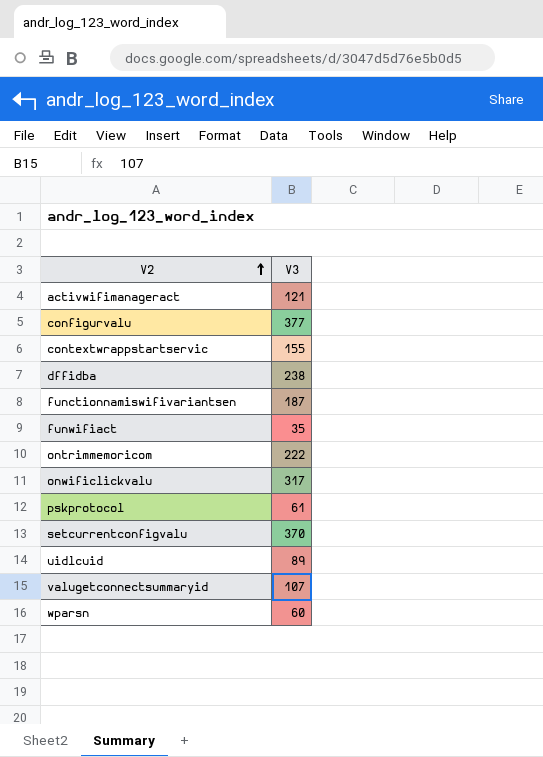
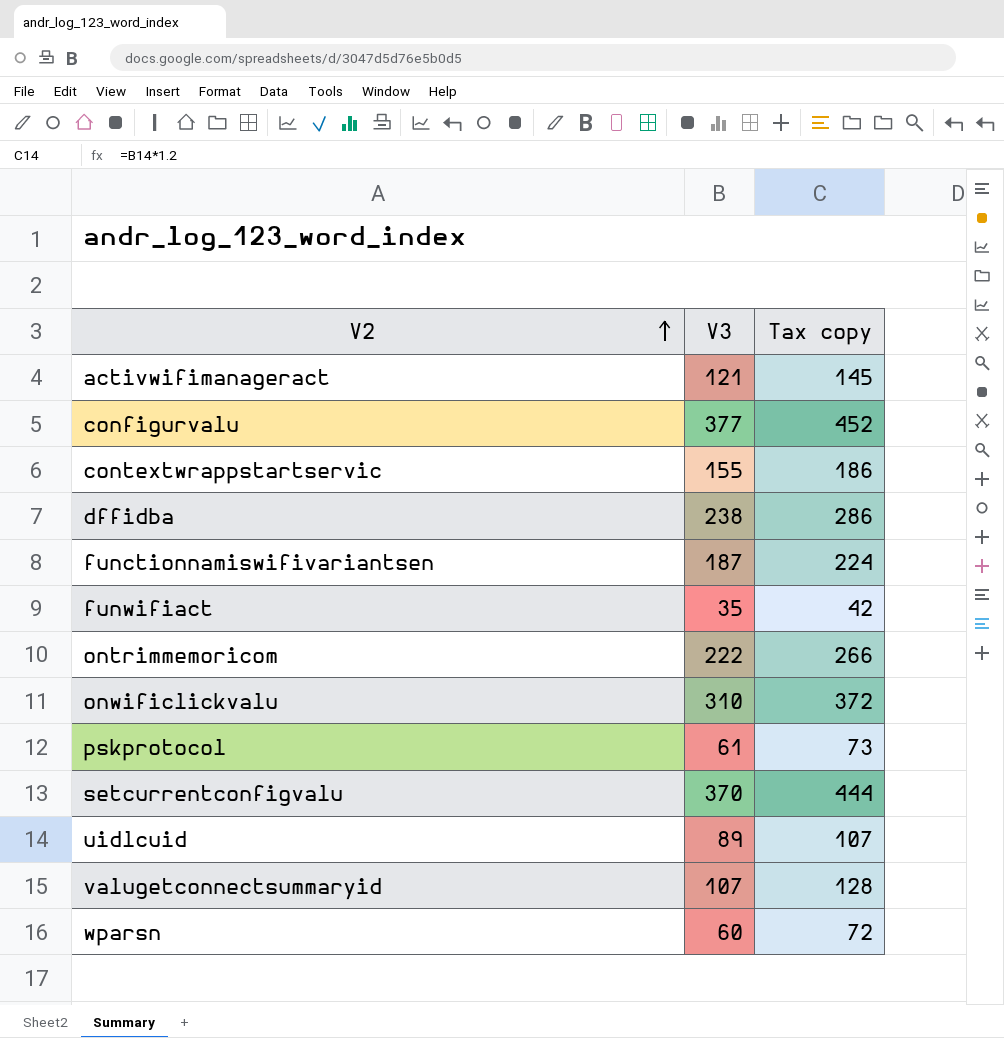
column Tax copy | formula: none -> [V3] * 1.2
onwificlickvalu | V3: 317 -> 310

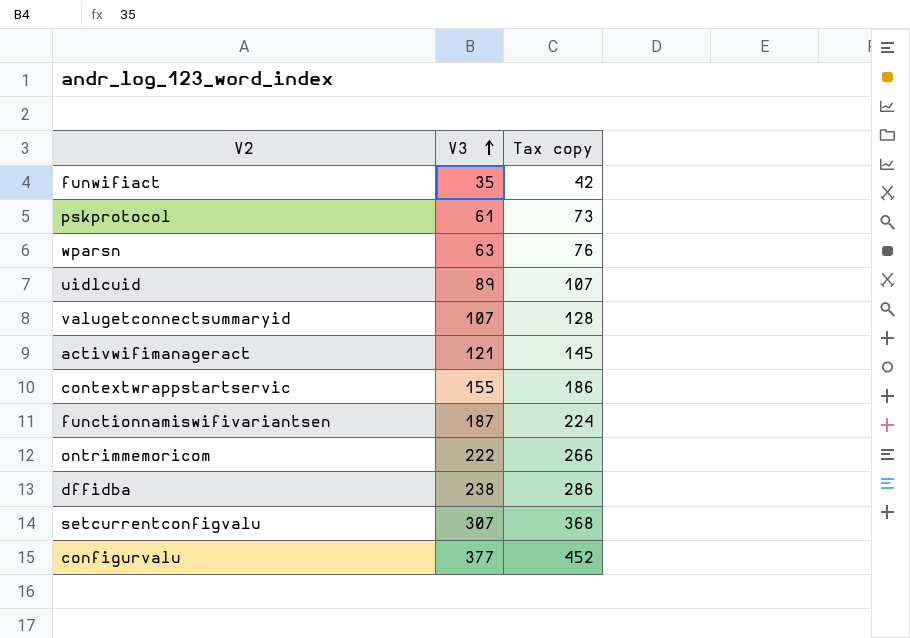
row order: V2 ascending -> V3 ascending
row onwificlickvalu: 310 | 372 -> none
wparsn | V3: 60 -> 63
wparsn | Tax copy: 72 -> 76
setcurrentconfigvalu | V3: 370 -> 307
setcurrentconfigvalu | Tax copy: 444 -> 368

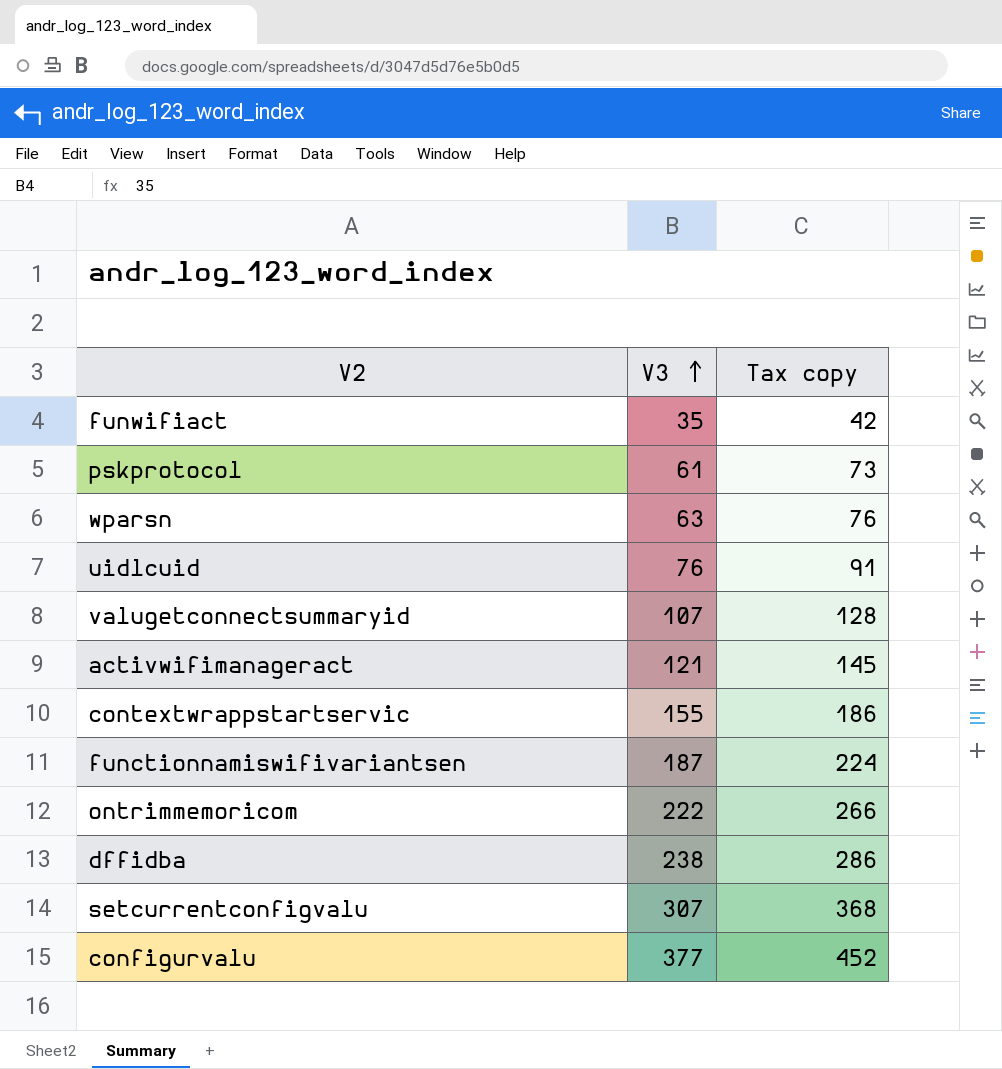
uidlcuid | V3: 89 -> 76
uidlcuid | Tax copy: 107 -> 91

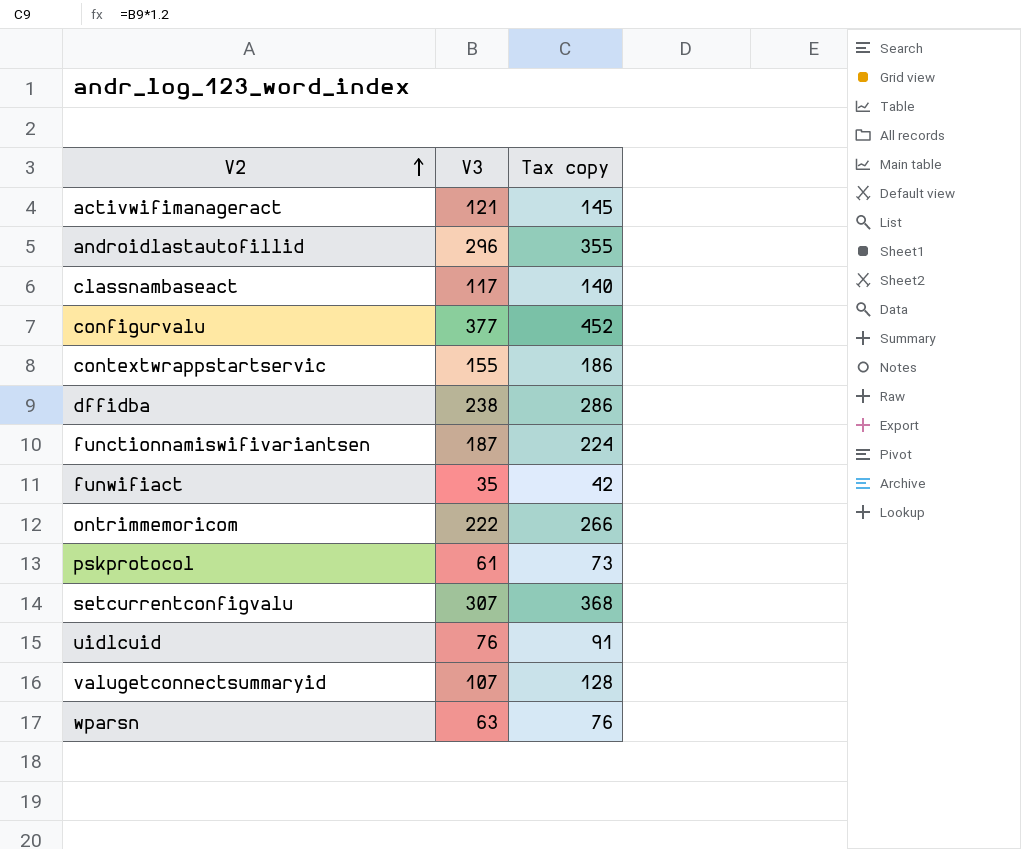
row order: V3 ascending -> V2 ascending
row androidlastautofillid: none -> 296 | 355
row classnambaseact: none -> 117 | 140

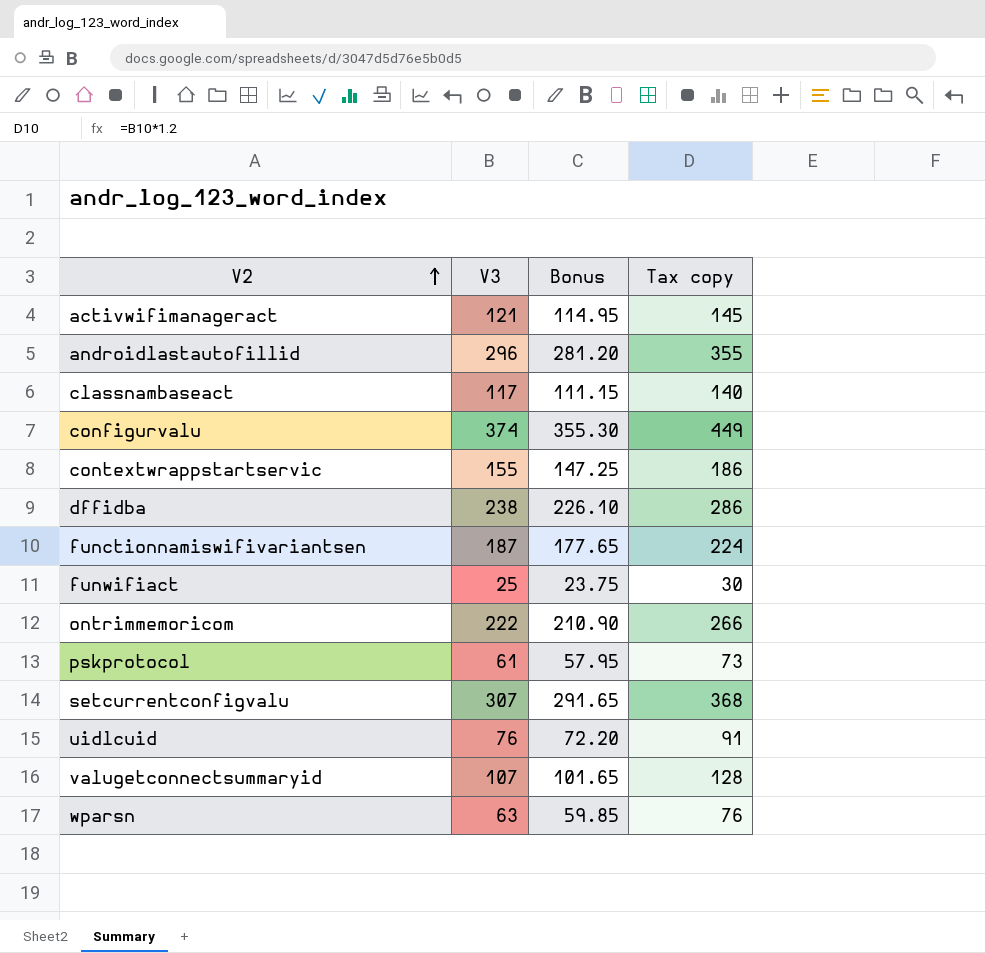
column Bonus | formula: none -> [V3] * 0.95
configurvalu | V3: 377 -> 374
configurvalu | Tax copy: 452 -> 449
funwifiact | V3: 35 -> 25
funwifiact | Tax copy: 42 -> 30

